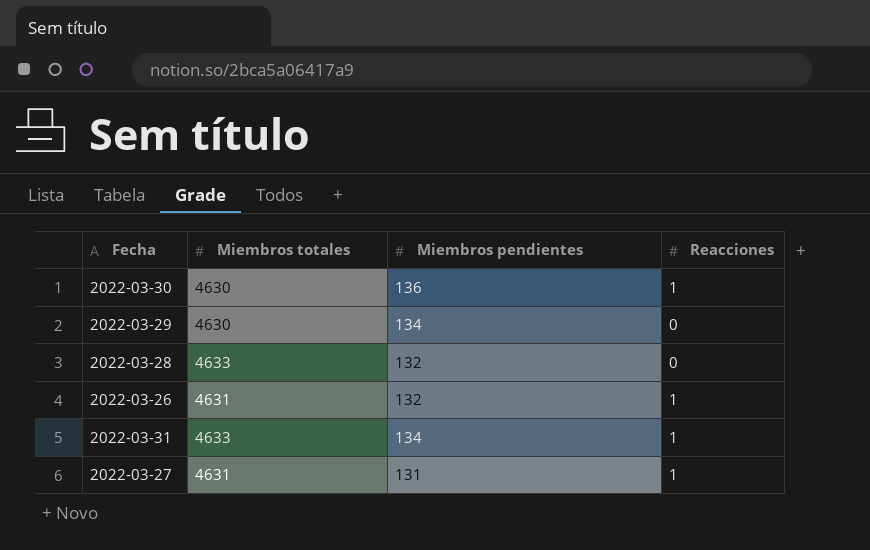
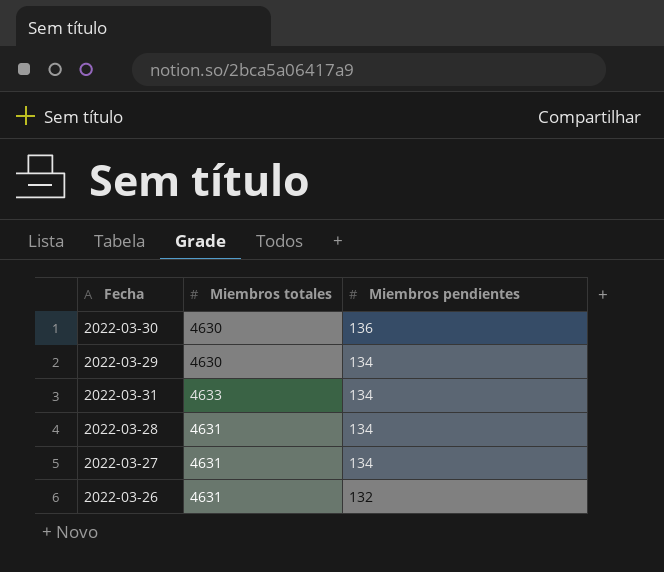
row order: none -> Miembros pendientes descending
column Reacciones | position: 4 -> none
2022-03-28 | Miembros totales: 4633 -> 4631
2022-03-28 | Miembros pendientes: 132 -> 134
2022-03-27 | Miembros pendientes: 131 -> 134

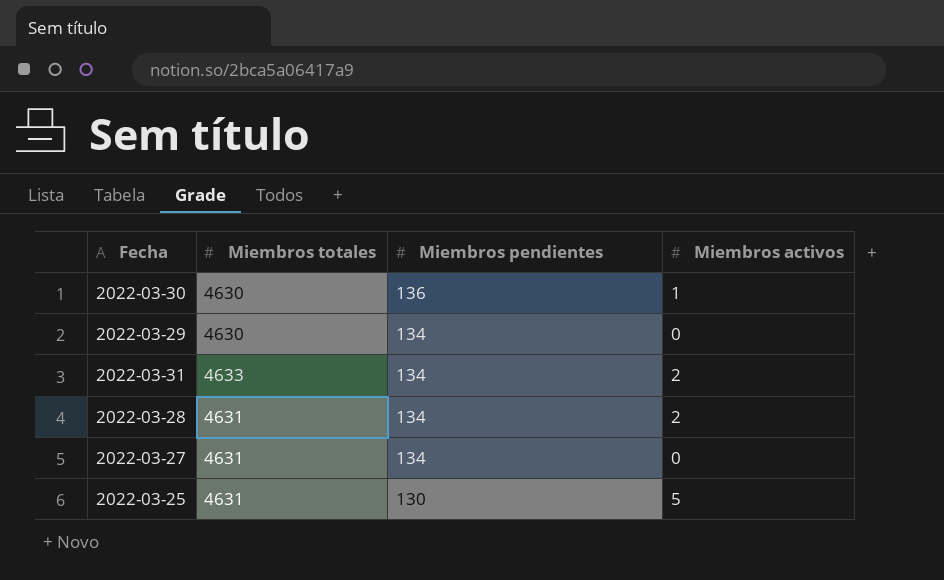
column Miembros activos | position: none -> 4
row 2022-03-26: 4631 | 132 -> none
row 2022-03-25: none -> 4631 | 130 | 5

